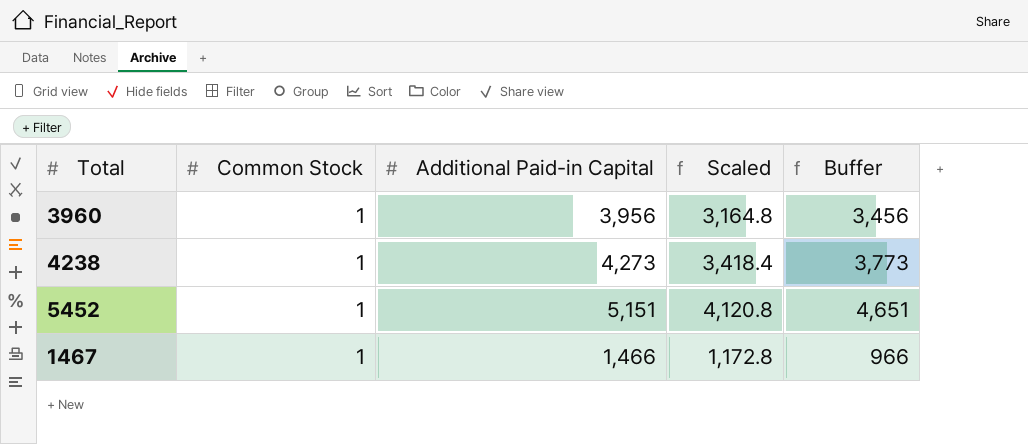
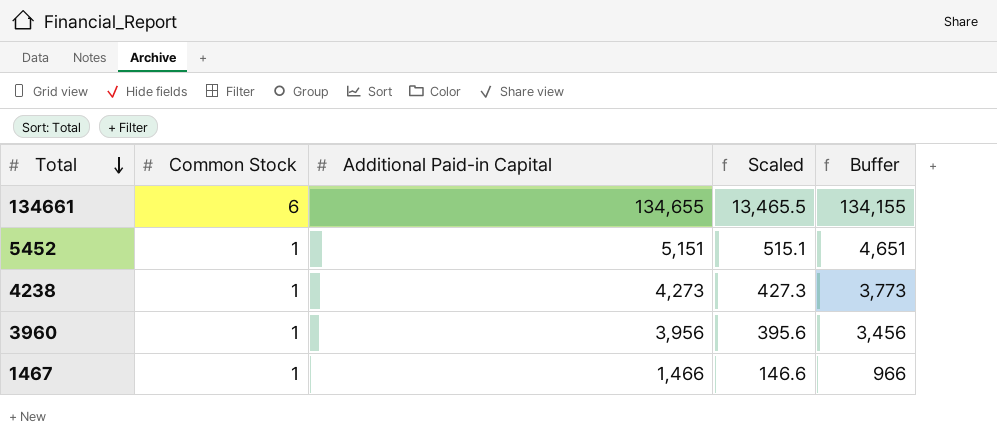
row order: none -> Total descending
column Scaled | formula: [Additional Paid-in Capital] * 0.8 -> [Additional Paid-in Capital] * 0.1
row 134661: none -> 6 | 134,655 | 13,465.5 | 134,155

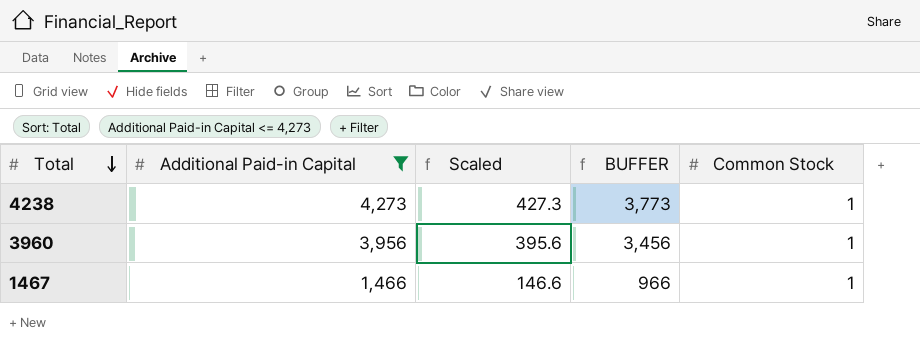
filter: none -> Additional Paid-in Capital <= 4,273
column name: Buffer -> BUFFER
column Common Stock | position: 2 -> 5

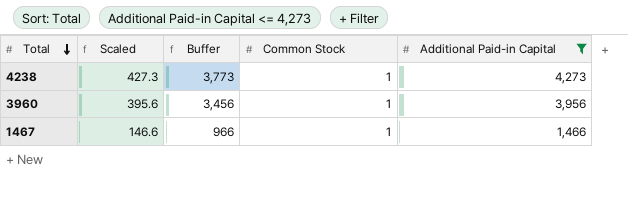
column name: BUFFER -> Buffer
column Additional Paid-in Capital | position: 2 -> 5

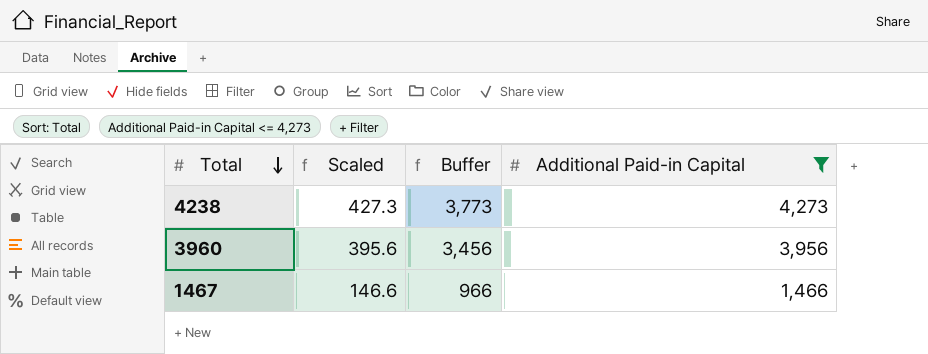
column Common Stock | position: 4 -> none

